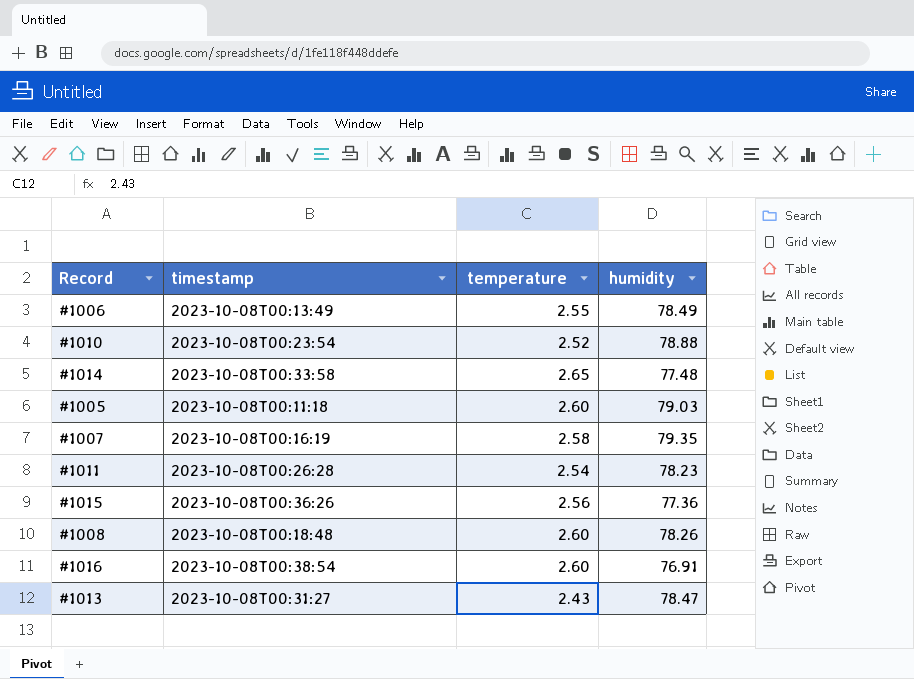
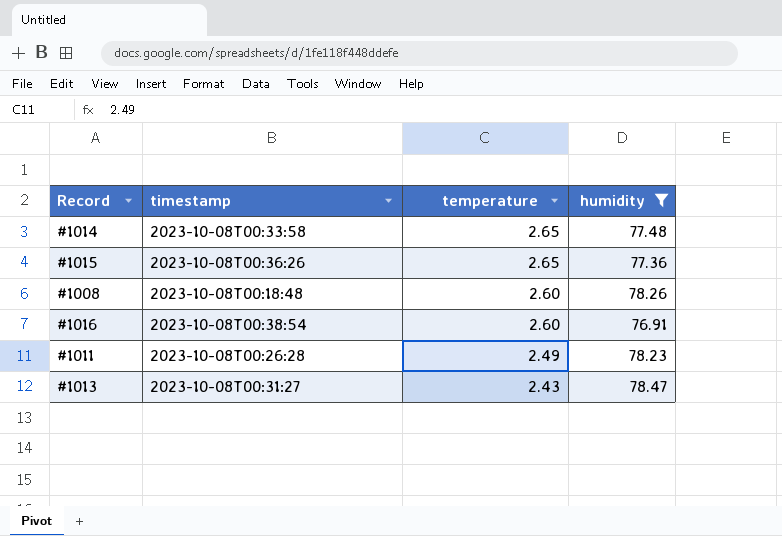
filter: none -> humidity <= 78.47
row order: none -> temperature descending
#1015 | temperature: 2.56 -> 2.65
#1011 | temperature: 2.54 -> 2.49

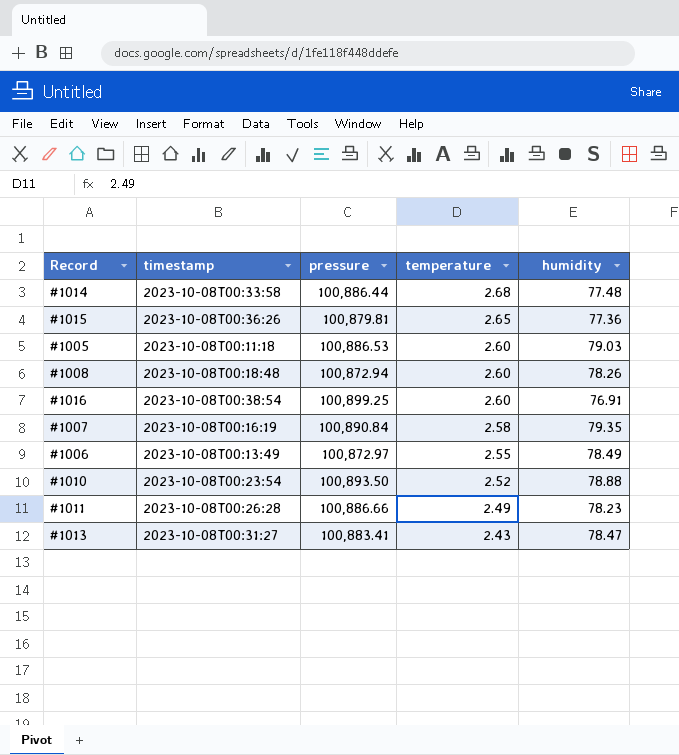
filter: humidity <= 78.47 -> none
column pressure | position: none -> 3
#1014 | temperature: 2.65 -> 2.68

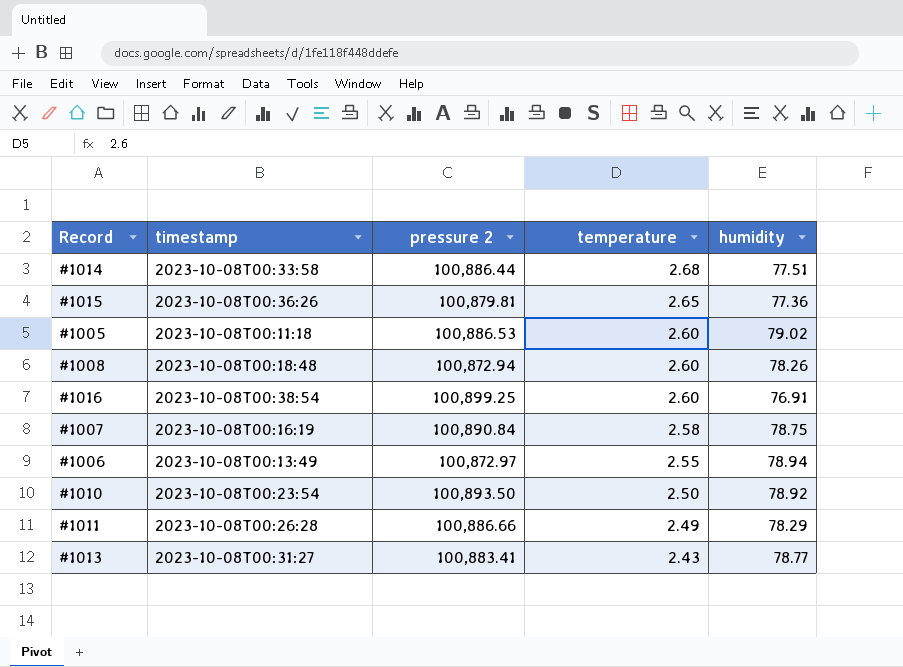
column name: pressure -> pressure 2
#1014 | humidity: 77.48 -> 77.51
#1005 | humidity: 79.03 -> 79.02
#1007 | humidity: 79.35 -> 78.75
#1006 | humidity: 78.49 -> 78.94
#1010 | temperature: 2.52 -> 2.50
#1010 | humidity: 78.88 -> 78.92
#1011 | humidity: 78.23 -> 78.29
#1013 | humidity: 78.47 -> 78.77

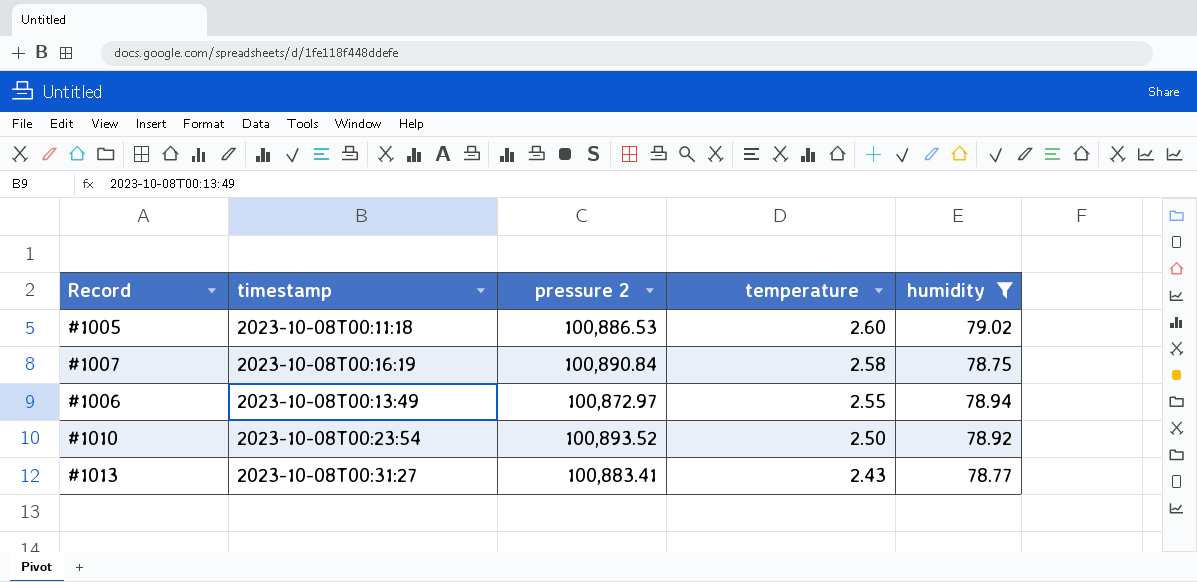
filter: none -> humidity >= 78.75
#1010 | pressure 2: 100,893.50 -> 100,893.52

